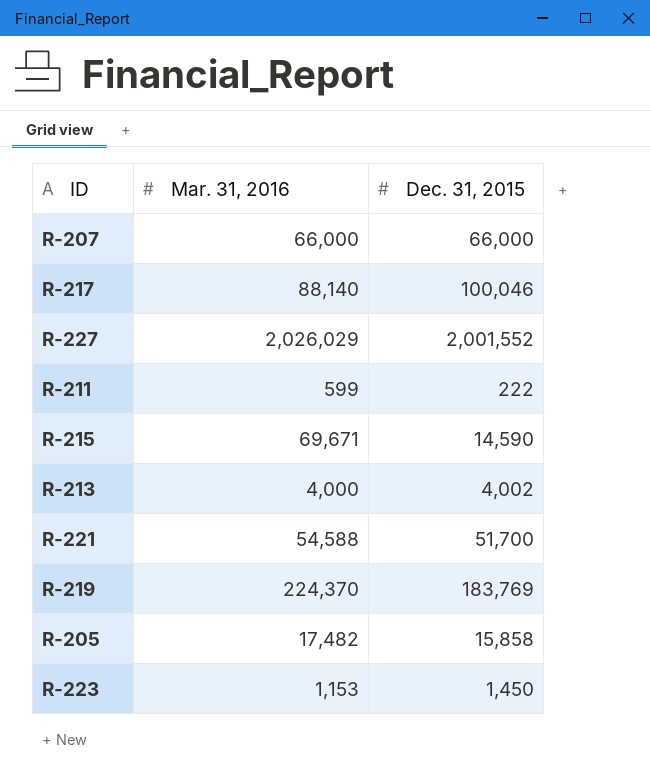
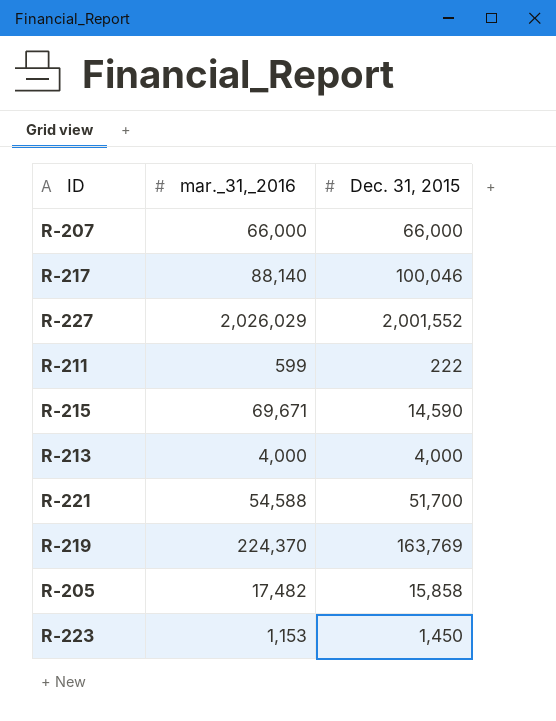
column name: Mar. 31, 2016 -> mar._31,_2016
R-213 | Dec. 31, 2015: 4,002 -> 4,000
R-219 | Dec. 31, 2015: 183,769 -> 163,769

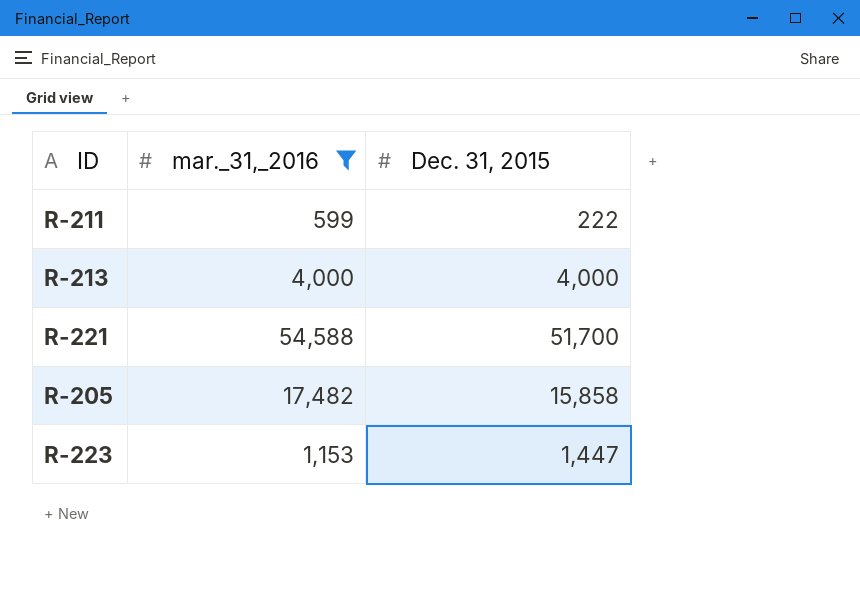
filter: none -> mar._31,_2016 <= 54,588
R-223 | Dec. 31, 2015: 1,450 -> 1,447

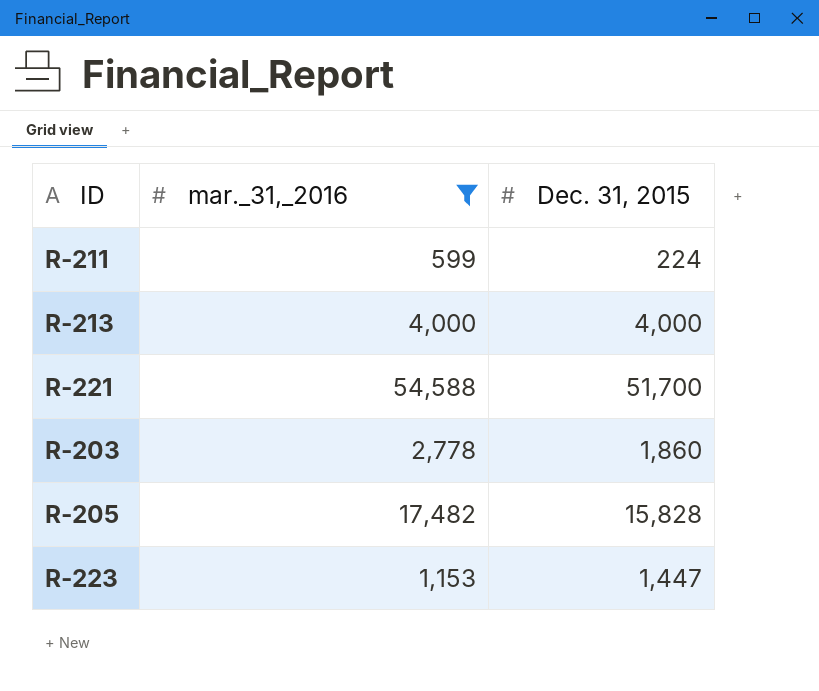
R-211 | Dec. 31, 2015: 222 -> 224
row R-203: none -> 2,778 | 1,860
R-205 | Dec. 31, 2015: 15,858 -> 15,828

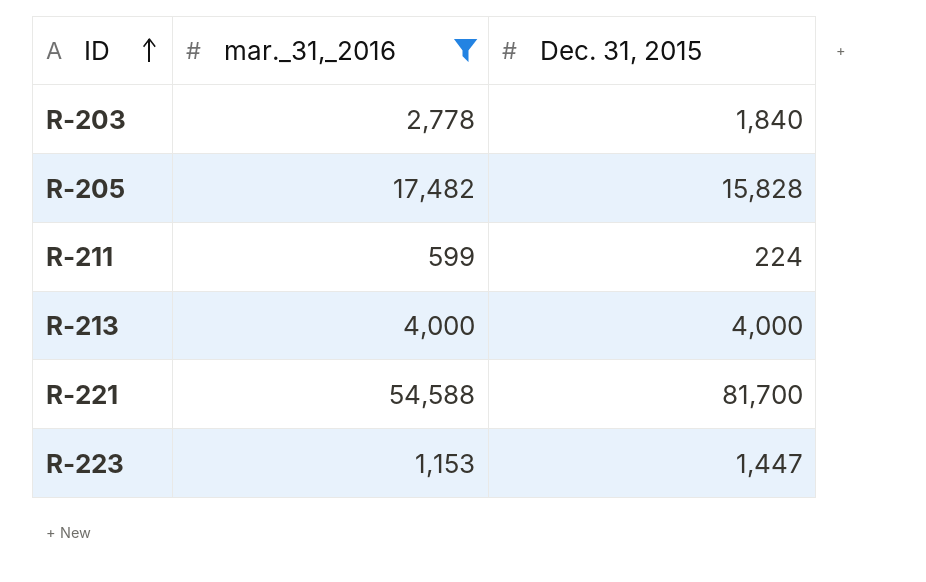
row order: none -> ID ascending
R-203 | Dec. 31, 2015: 1,860 -> 1,840
R-221 | Dec. 31, 2015: 51,700 -> 81,700

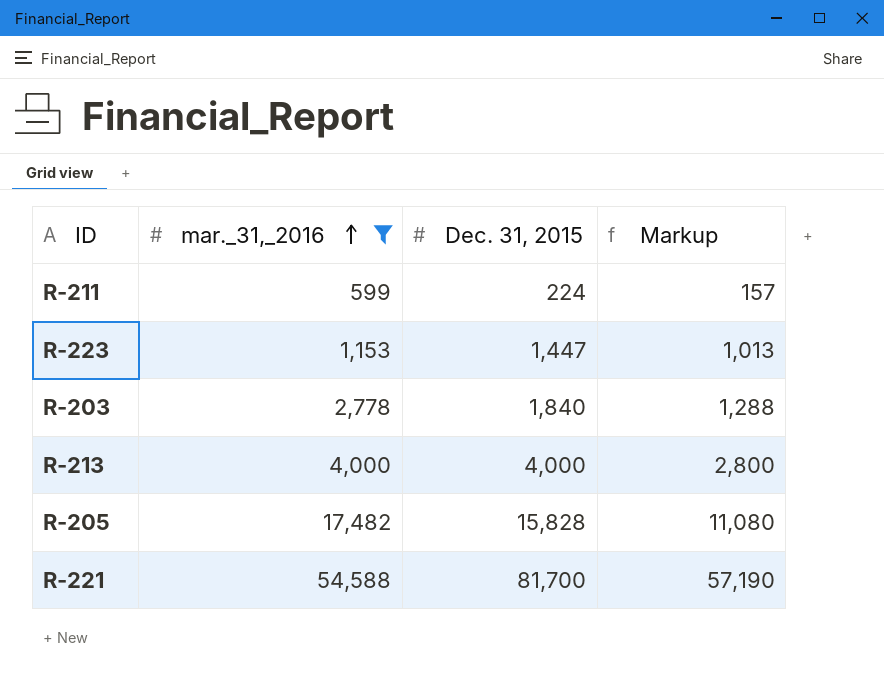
row order: ID ascending -> mar._31,_2016 ascending
column Markup | formula: none -> [Dec. 31, 2015] * 0.7

